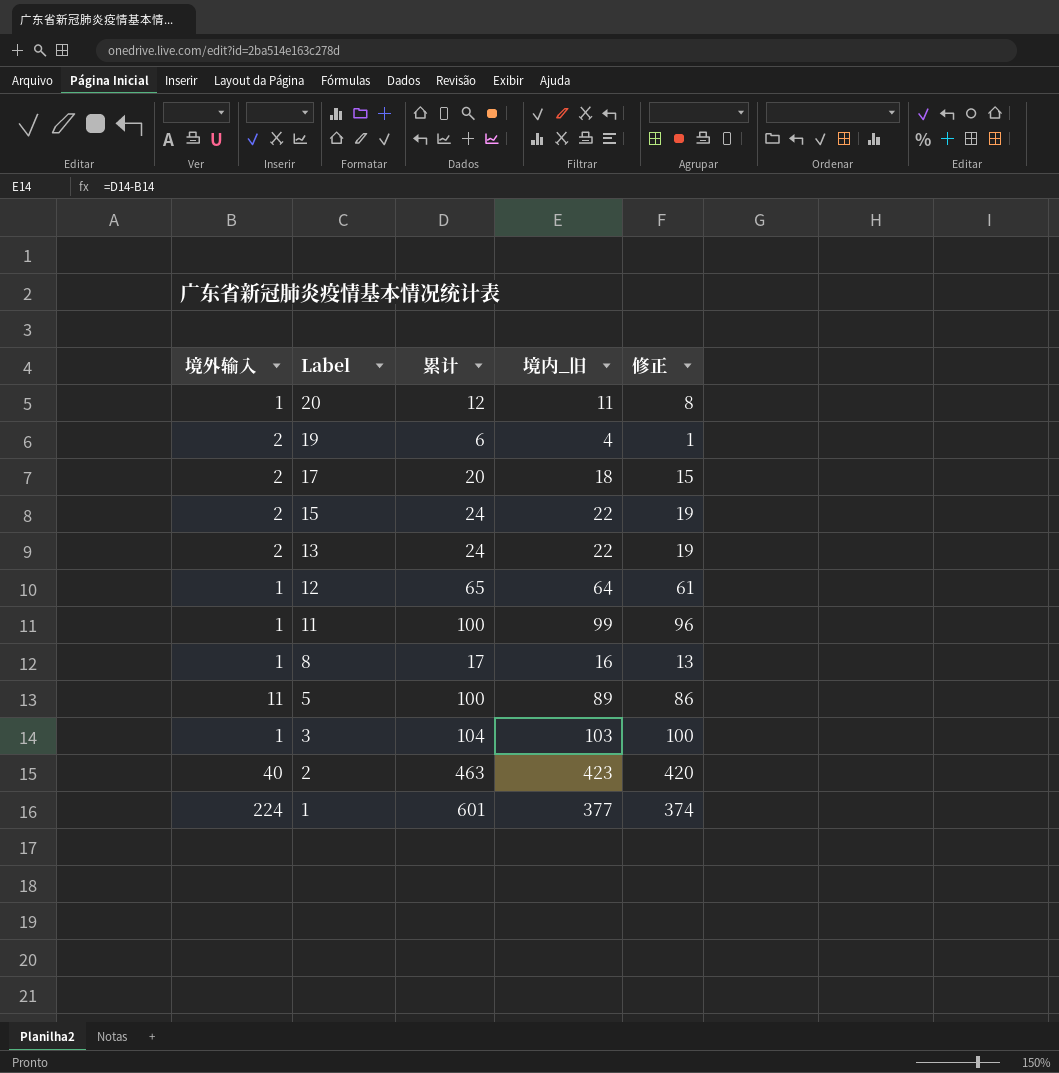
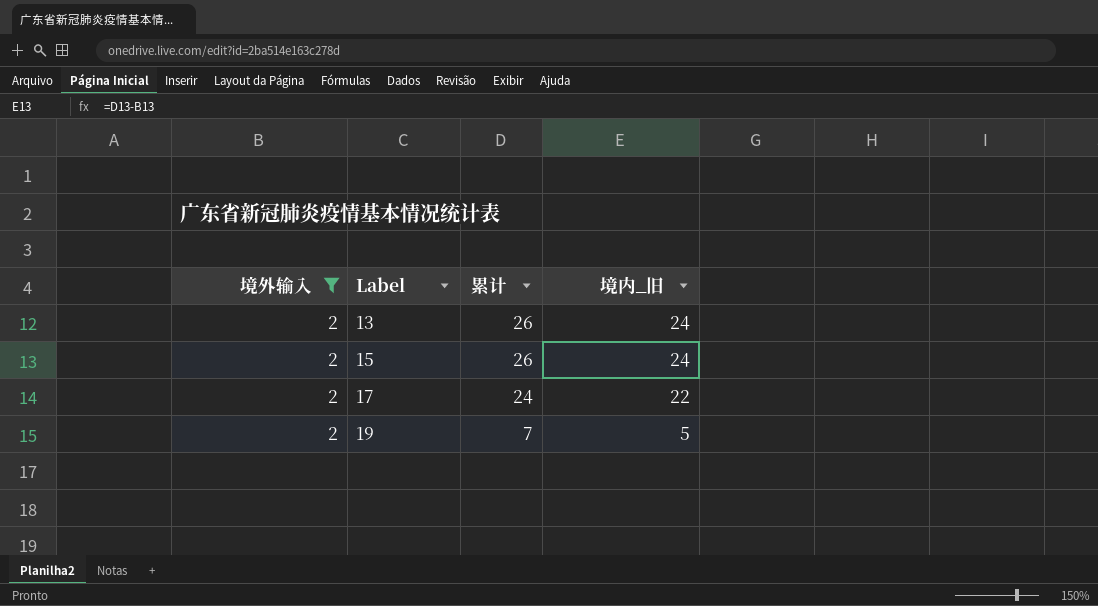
filter: none -> 境外输入 = 2
row order: Label descending -> Label ascending
column 修正 | formula: [境内_旧] - 3 -> none
13 | 累计: 24 -> 26
13 | 境内_旧: 22 -> 24
15 | 累计: 24 -> 26
15 | 境内_旧: 22 -> 24
17 | 累计: 20 -> 24
17 | 境内_旧: 18 -> 22
19 | 累计: 6 -> 7
19 | 境内_旧: 4 -> 5

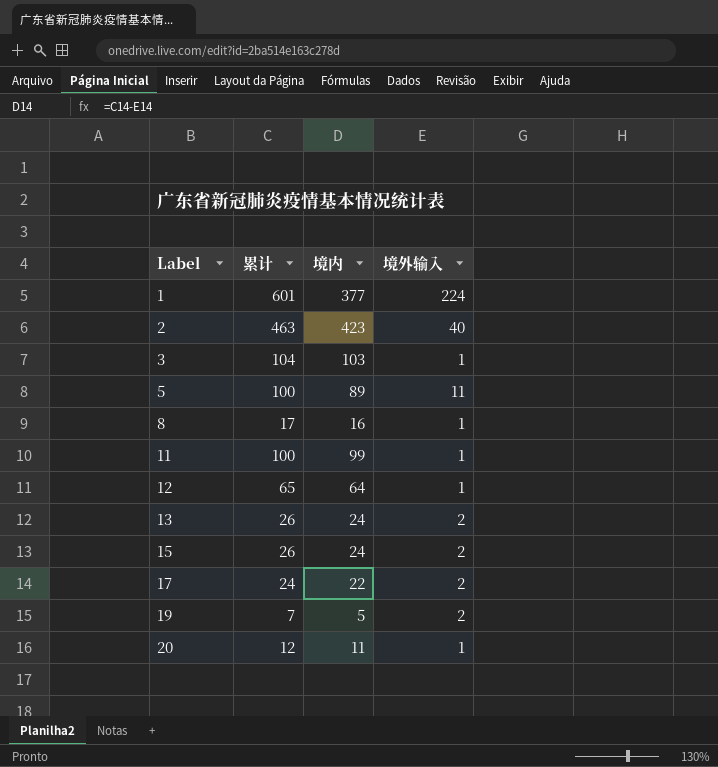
filter: 境外输入 = 2 -> none
column name: 境内_旧 -> 境内
column 境外输入 | position: 1 -> 4

